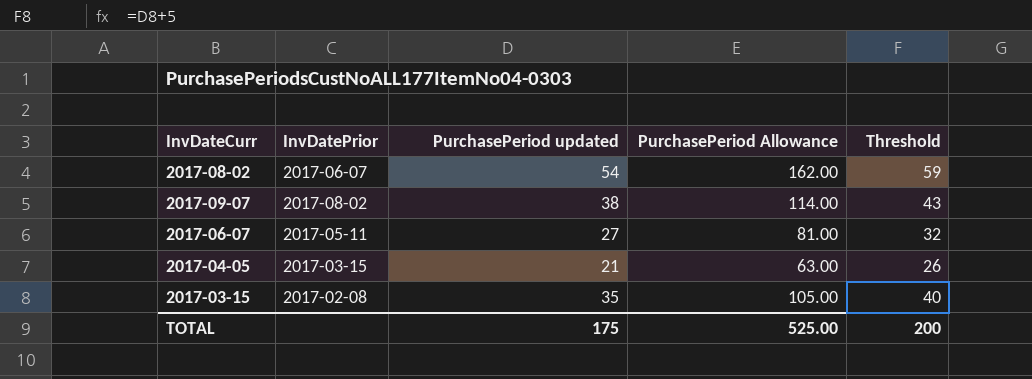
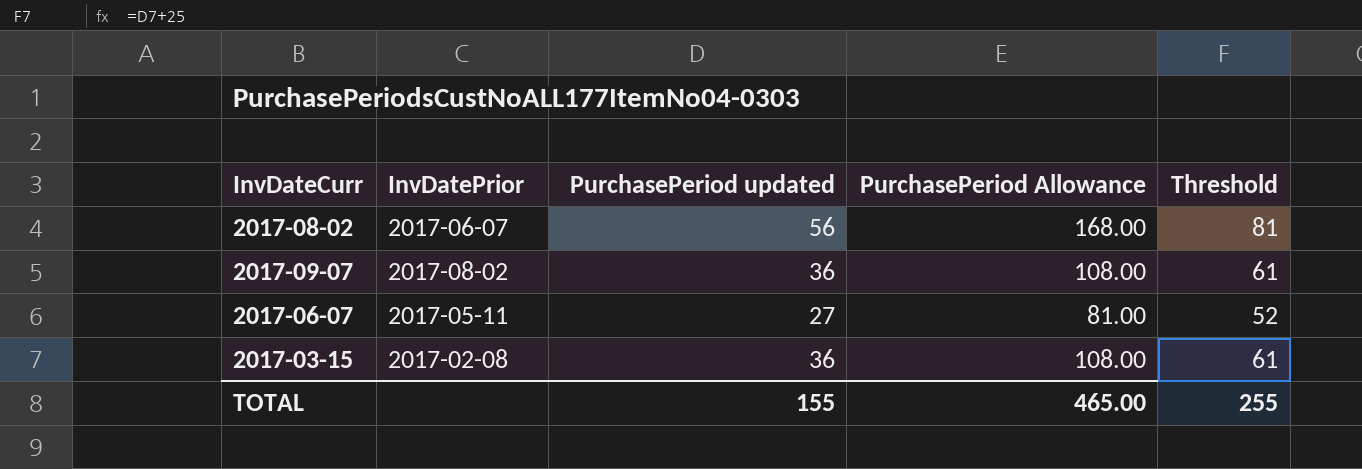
column Threshold | formula: [PurchasePeriod updated] + 5 -> [PurchasePeriod updated] + 25
row 2017-04-05: 2017-03-15 | 21 | 63.00 | 26 -> none
2017-08-02 | PurchasePeriod updated: 54 -> 56
2017-08-02 | PurchasePeriod Allowance: 162.00 -> 168.00
2017-09-07 | PurchasePeriod updated: 38 -> 36
2017-09-07 | PurchasePeriod Allowance: 114.00 -> 108.00
2017-03-15 | PurchasePeriod updated: 35 -> 36
2017-03-15 | PurchasePeriod Allowance: 105.00 -> 108.00
TOTAL | PurchasePeriod updated: 175 -> 155
TOTAL | PurchasePeriod Allowance: 525.00 -> 465.00
TOTAL | Threshold: 200 -> 255

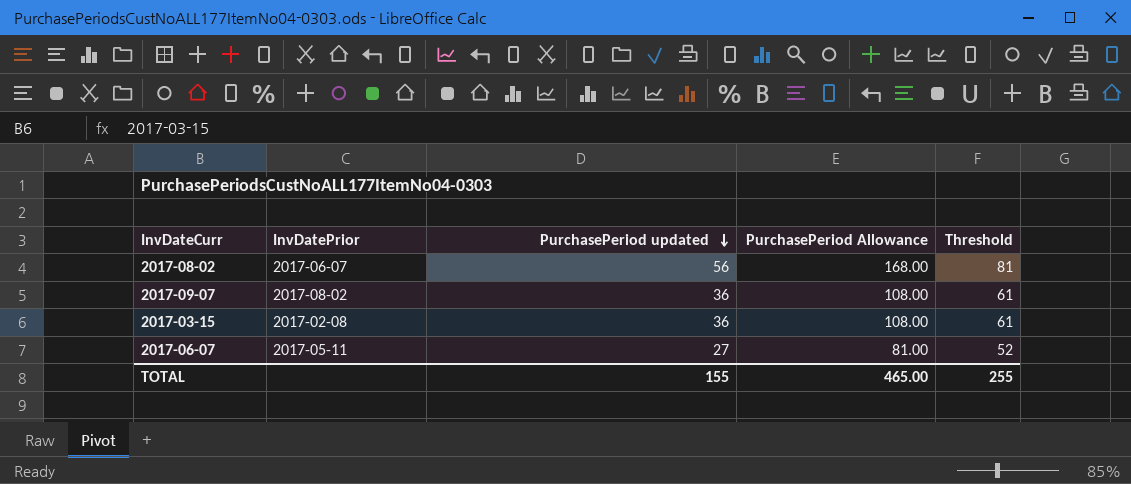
row order: none -> PurchasePeriod updated descending

